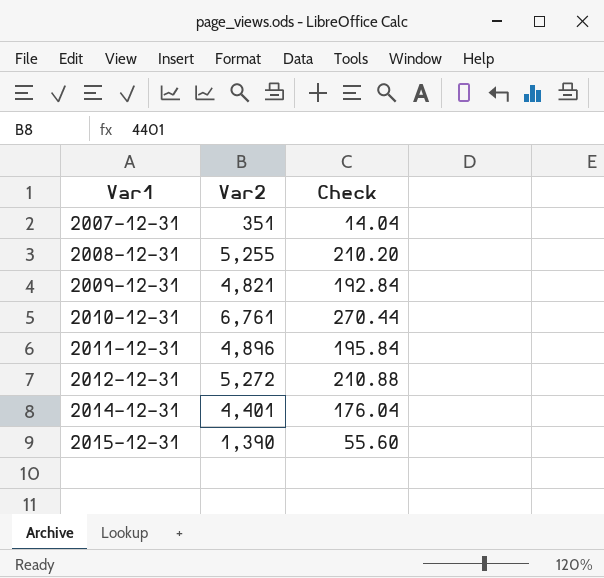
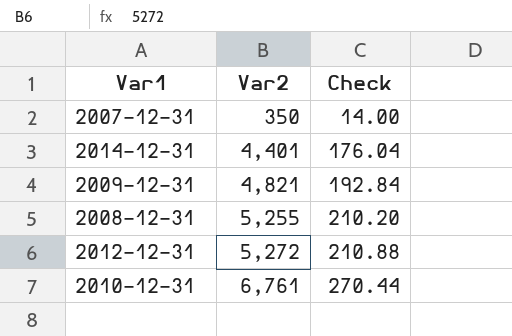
row order: Var1 ascending -> Var2 ascending
row 2011-12-31: 4,896 | 195.84 -> none
row 2015-12-31: 1,390 | 55.60 -> none
2007-12-31 | Var2: 351 -> 350
2007-12-31 | Check: 14.04 -> 14.00

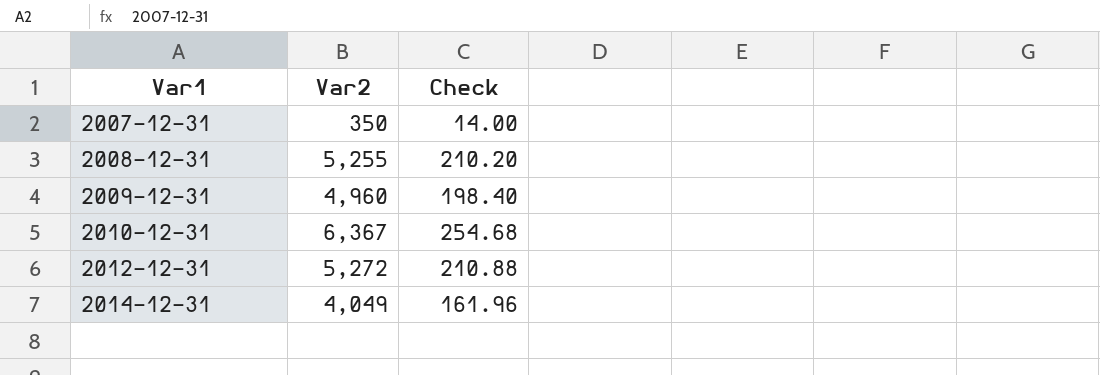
row order: Var2 ascending -> Var1 ascending
2009-12-31 | Var2: 4,821 -> 4,960
2009-12-31 | Check: 192.84 -> 198.40
2010-12-31 | Var2: 6,761 -> 6,367
2010-12-31 | Check: 270.44 -> 254.68
2014-12-31 | Var2: 4,401 -> 4,049
2014-12-31 | Check: 176.04 -> 161.96

